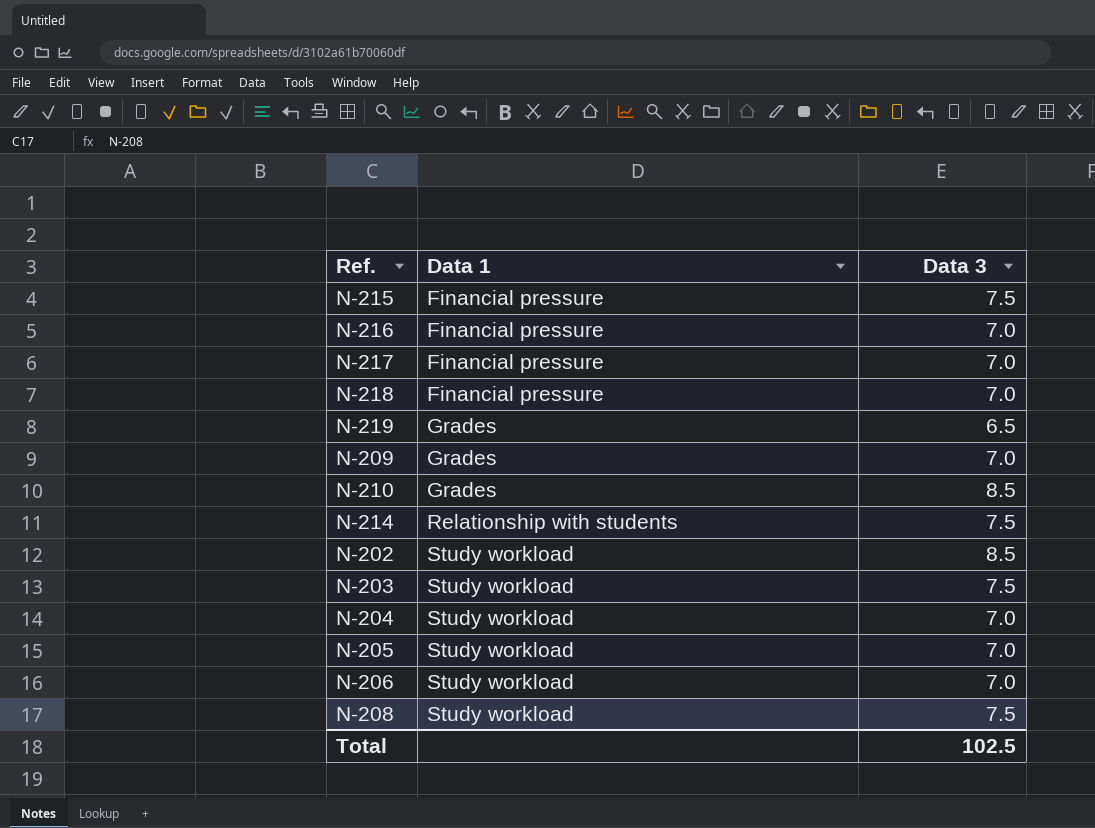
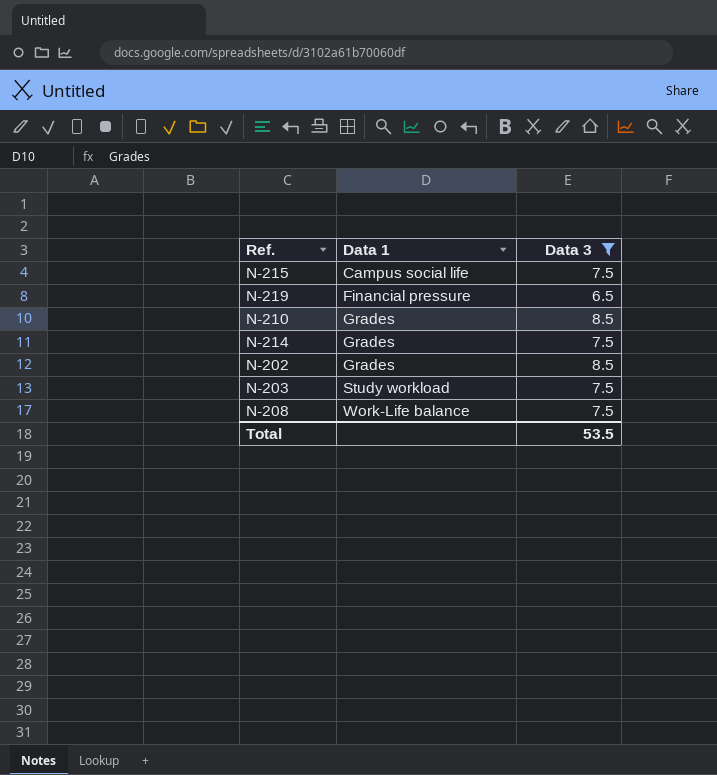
filter: none -> Data 3 != 7.0
N-215 | Data 1: Financial pressure -> Campus social life
N-219 | Data 1: Grades -> Financial pressure
N-214 | Data 1: Relationship with students -> Grades
N-202 | Data 1: Study workload -> Grades
N-208 | Data 1: Study workload -> Work-Life balance
Total | Data 3: 102.5 -> 53.5

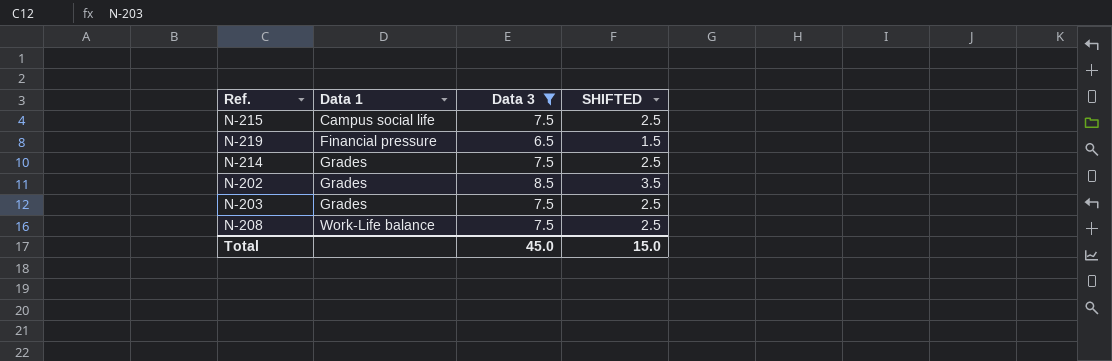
column SHIFTED | formula: none -> [Data 3] - 5
row N-210: Grades | 8.5 -> none
N-203 | Data 1: Study workload -> Grades
Total | Data 3: 53.5 -> 45.0

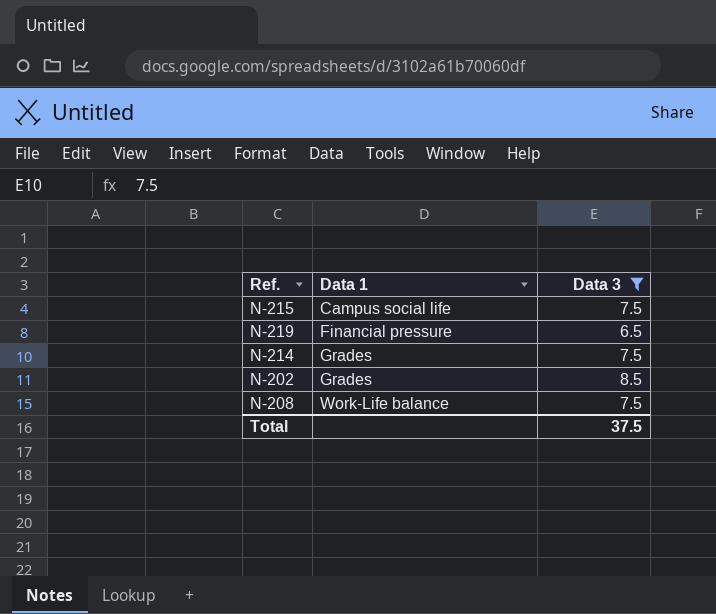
column SHIFTED | formula: [Data 3] - 5 -> none
row N-203: Grades | 7.5 | 2.5 -> none
Total | Data 3: 45.0 -> 37.5

